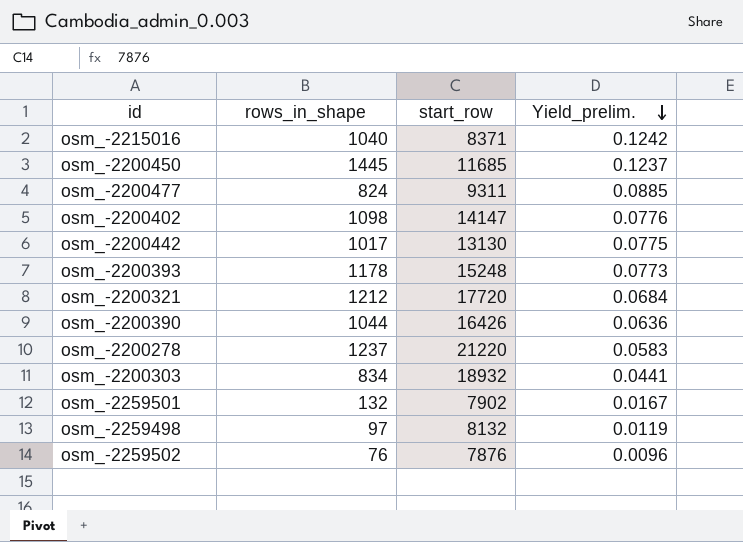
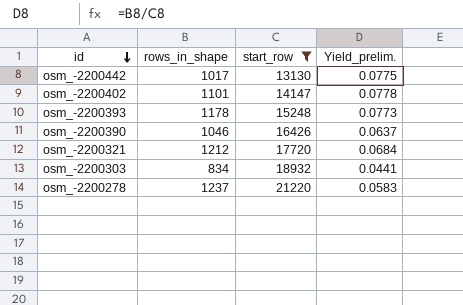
filter: none -> start_row >= 13130
row order: Yield_prelim. descending -> id descending
osm_-2200402 | rows_in_shape: 1098 -> 1101
osm_-2200402 | Yield_prelim.: 0.0776 -> 0.0778
osm_-2200390 | rows_in_shape: 1044 -> 1046
osm_-2200390 | Yield_prelim.: 0.0636 -> 0.0637

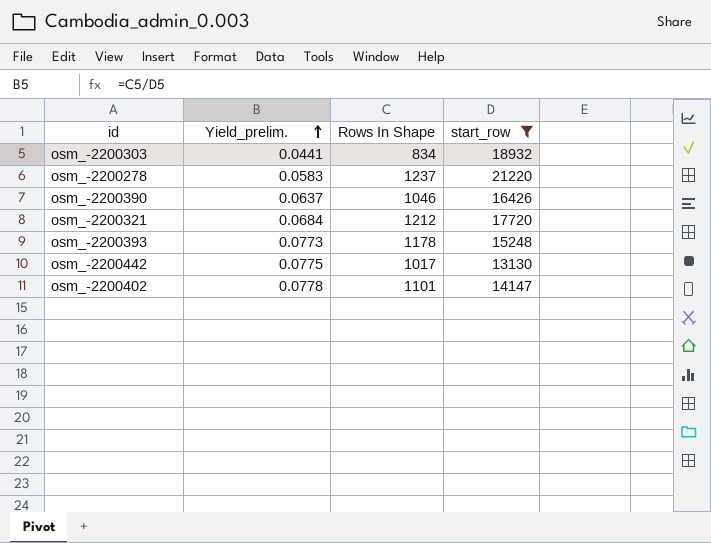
row order: id descending -> Yield_prelim. ascending
column Yield_prelim. | position: 4 -> 2
column name: rows_in_shape -> Rows In Shape

